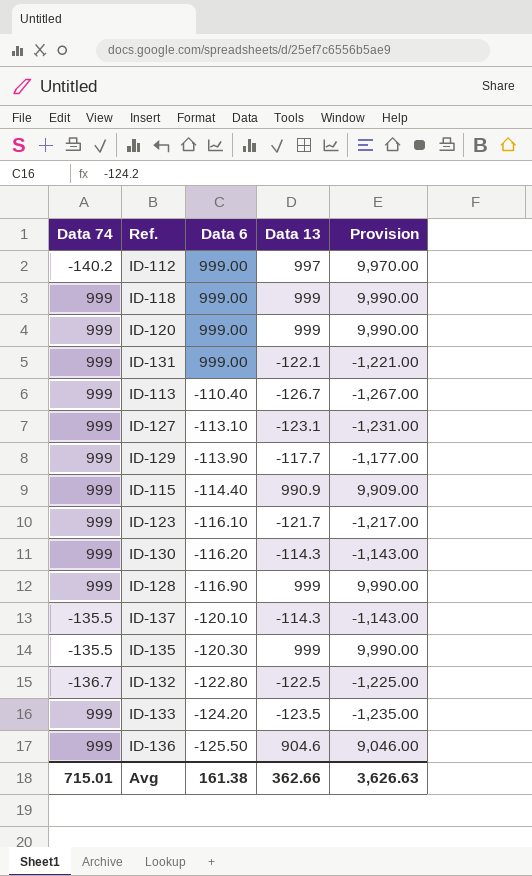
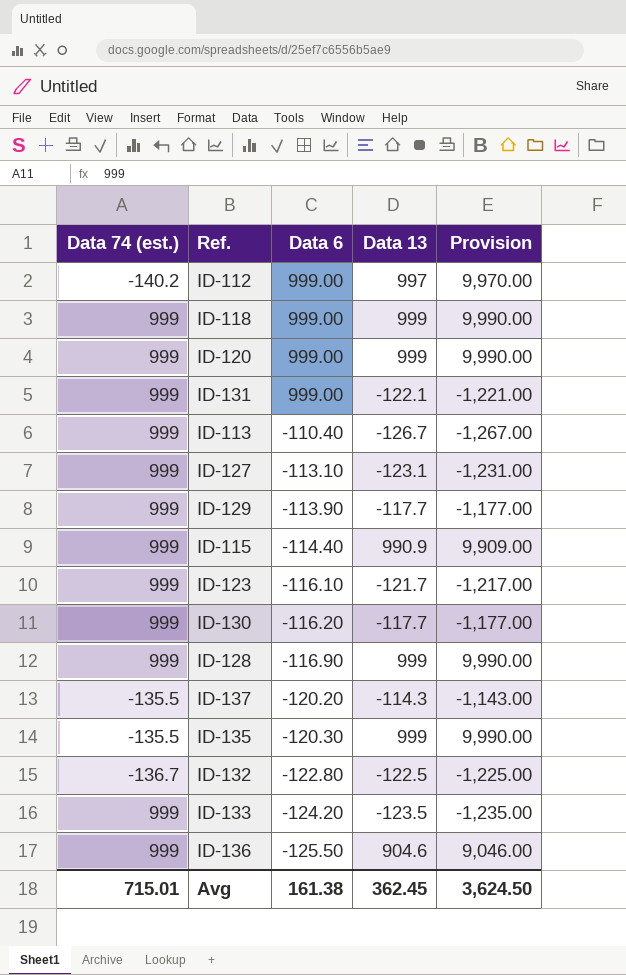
column name: Data 74 -> Data 74 (est.)
ID-130 | Data 13: -114.3 -> -117.7
ID-130 | Provision: -1,143.00 -> -1,177.00
ID-137 | Data 6: -120.10 -> -120.20
Avg | Data 13: 362.66 -> 362.45
Avg | Provision: 3,626.63 -> 3,624.50

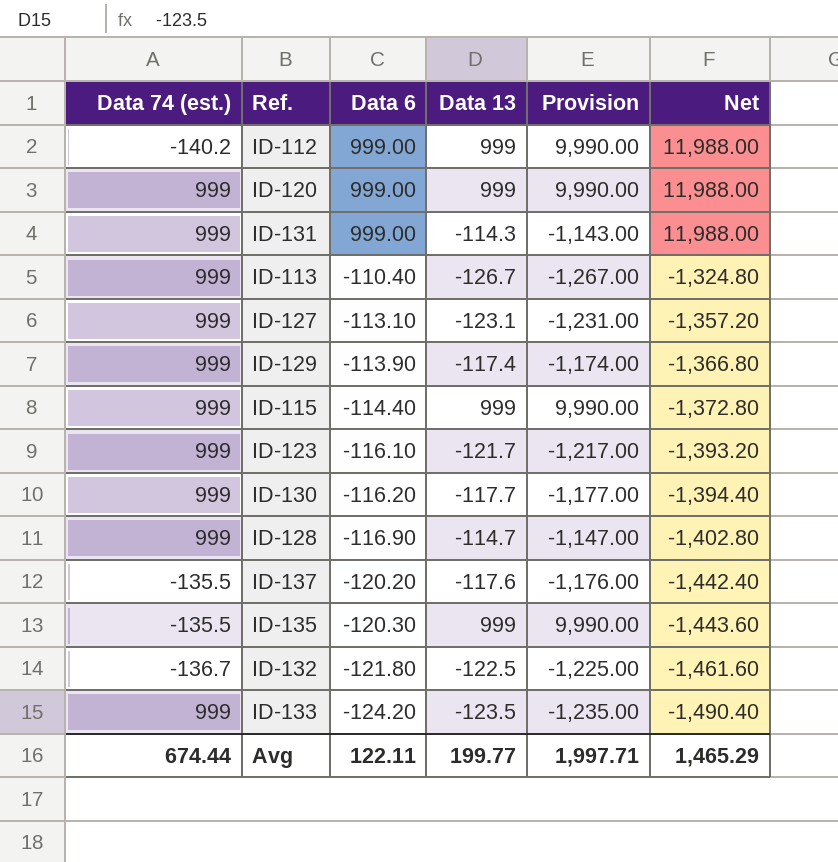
column Net | formula: none -> [Data 6] * 12
row ID-118: 999 | 999.00 | 999 | 9,990.00 -> none
row ID-136: 999 | -125.50 | 904.6 | 9,046.00 -> none
ID-112 | Data 13: 997 -> 999
ID-112 | Provision: 9,970.00 -> 9,990.00
ID-131 | Data 13: -122.1 -> -114.3
ID-131 | Provision: -1,221.00 -> -1,143.00
ID-129 | Data 13: -117.7 -> -117.4
ID-129 | Provision: -1,177.00 -> -1,174.00
ID-115 | Data 13: 990.9 -> 999
ID-115 | Provision: 9,909.00 -> 9,990.00
ID-128 | Data 13: 999 -> -114.7
ID-128 | Provision: 9,990.00 -> -1,147.00
ID-137 | Data 13: -114.3 -> -117.6
ID-137 | Provision: -1,143.00 -> -1,176.00
ID-132 | Data 6: -122.80 -> -121.80
Avg | Data 74 (est.): 715.01 -> 674.44
Avg | Data 6: 161.38 -> 122.11
Avg | Data 13: 362.45 -> 199.77
Avg | Provision: 3,624.50 -> 1,997.71

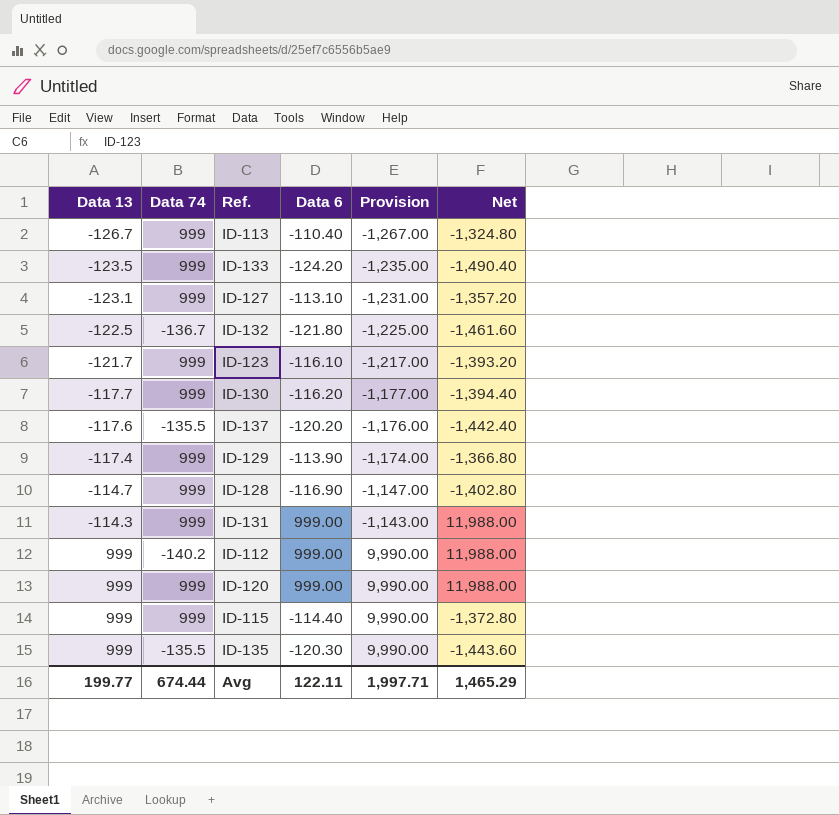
row order: Data 6 descending -> Data 13 ascending
column Data 13 | position: 4 -> 1
column name: Data 74 (est.) -> Data 74

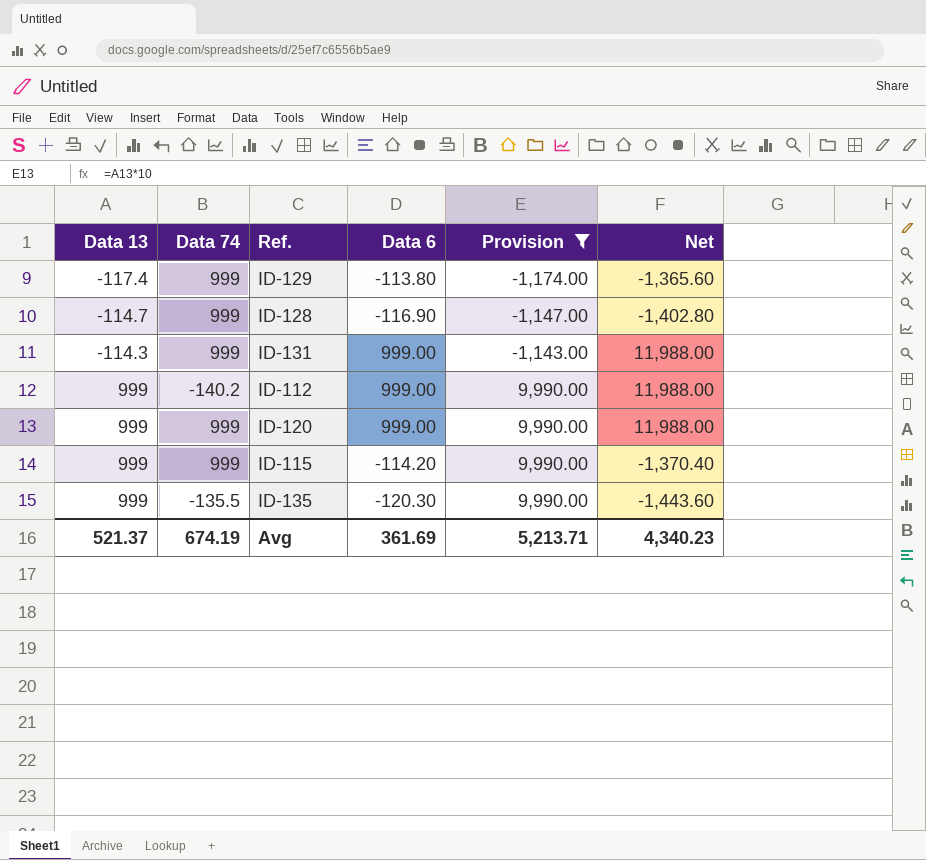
filter: none -> Provision >= -1,174.00
ID-129 | Data 6: -113.90 -> -113.80
ID-129 | Net: -1,366.80 -> -1,365.60
ID-115 | Data 6: -114.40 -> -114.20
ID-115 | Net: -1,372.80 -> -1,370.40
Avg | Data 13: 199.77 -> 521.37
Avg | Data 74: 674.44 -> 674.19
Avg | Data 6: 122.11 -> 361.69
Avg | Provision: 1,997.71 -> 5,213.71
Avg | Net: 1,465.29 -> 4,340.23

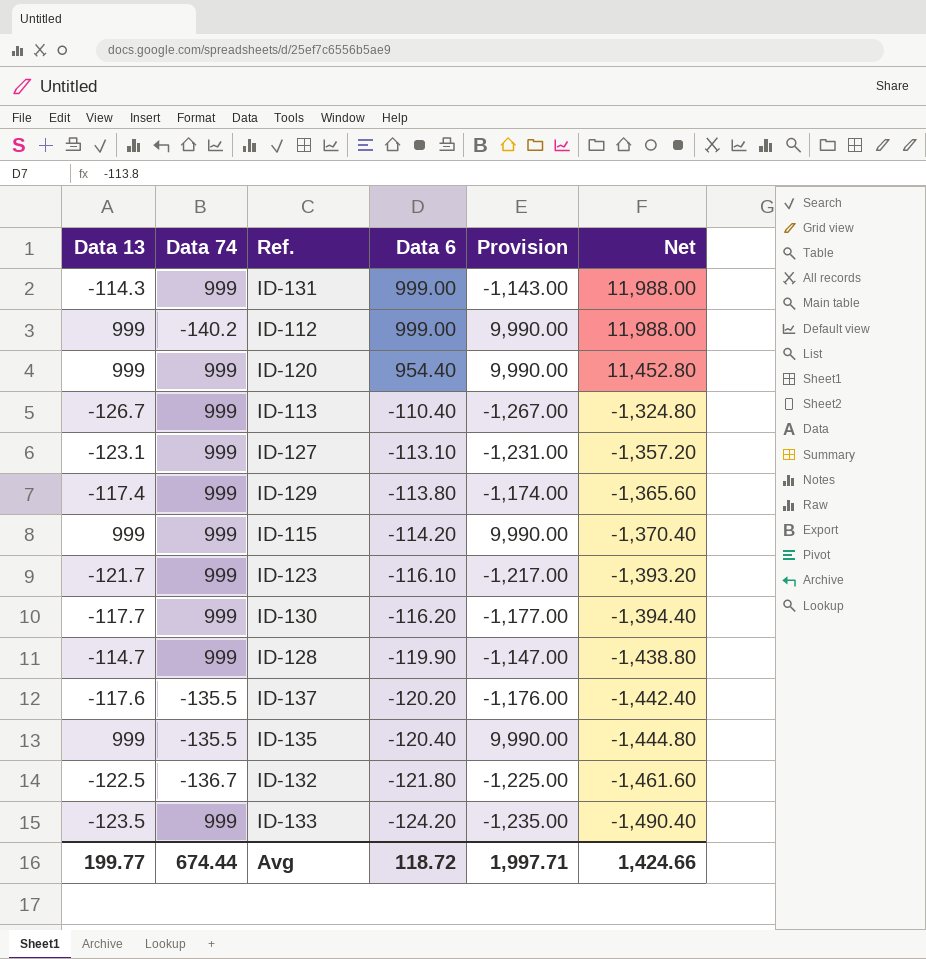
filter: Provision >= -1,174.00 -> none
row order: Data 13 ascending -> Data 6 descending
ID-120 | Data 6: 999.00 -> 954.40
ID-120 | Net: 11,988.00 -> 11,452.80
ID-128 | Data 6: -116.90 -> -119.90
ID-128 | Net: -1,402.80 -> -1,438.80
ID-135 | Data 6: -120.30 -> -120.40
ID-135 | Net: -1,443.60 -> -1,444.80
Avg | Data 13: 521.37 -> 199.77
Avg | Data 74: 674.19 -> 674.44
Avg | Data 6: 361.69 -> 118.72
Avg | Provision: 5,213.71 -> 1,997.71
Avg | Net: 4,340.23 -> 1,424.66

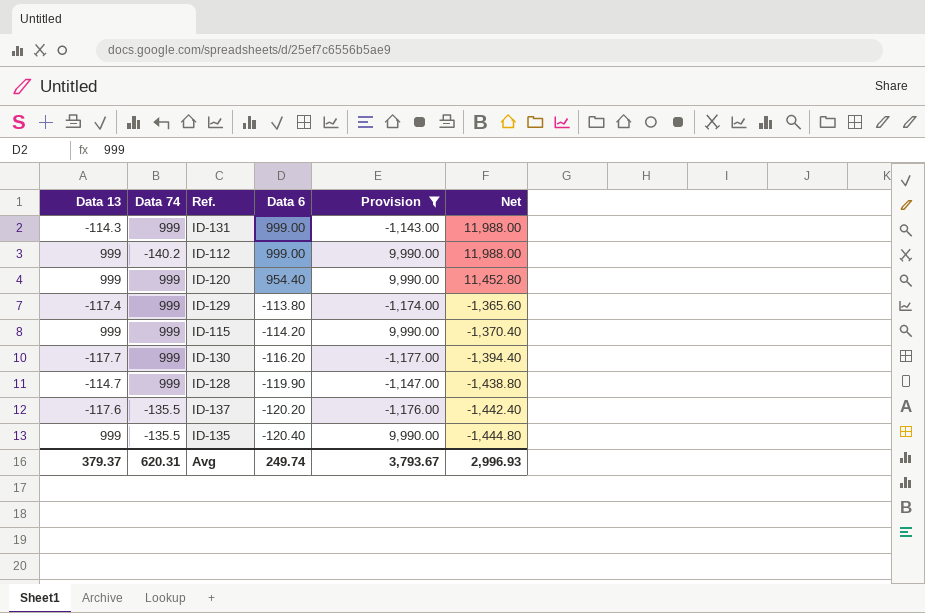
filter: none -> Provision >= -1,177.00
Avg | Data 13: 199.77 -> 379.37
Avg | Data 74: 674.44 -> 620.31
Avg | Data 6: 118.72 -> 249.74
Avg | Provision: 1,997.71 -> 3,793.67
Avg | Net: 1,424.66 -> 2,996.93

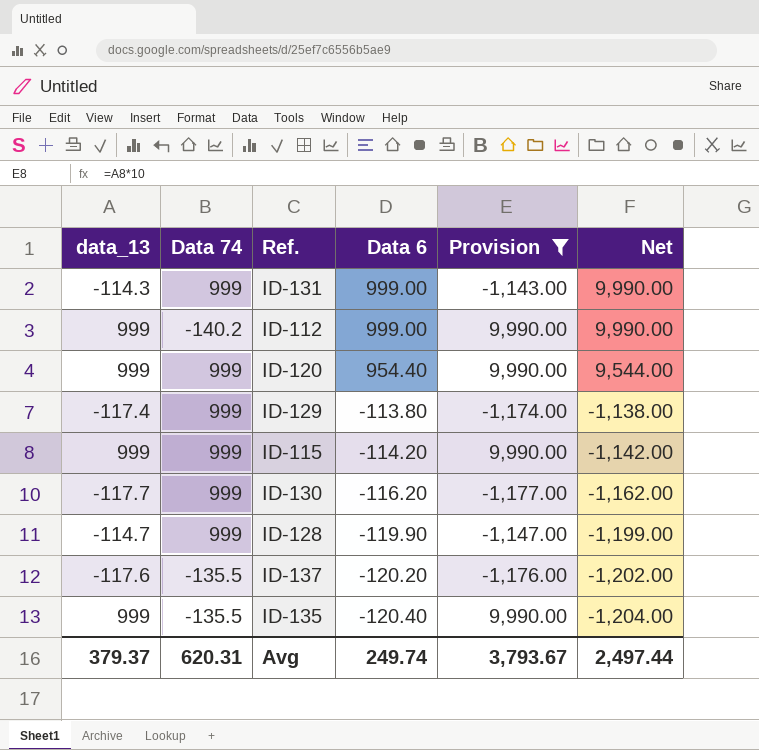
column name: Data 13 -> data_13
column Net | formula: [Data 6] * 12 -> [Data 6] * 10
Avg | Net: 2,996.93 -> 2,497.44

